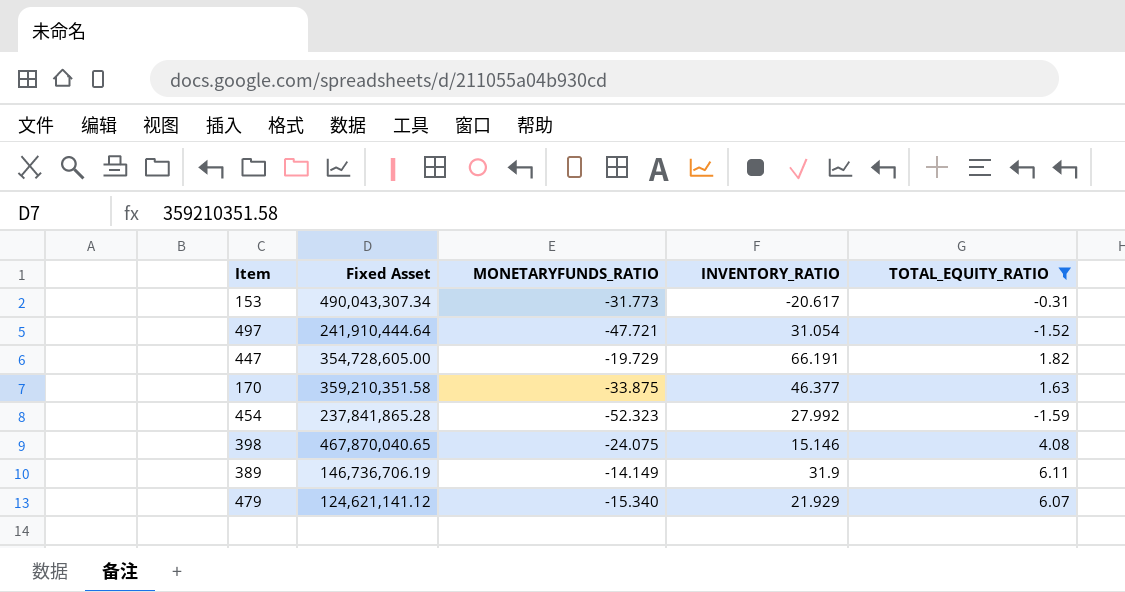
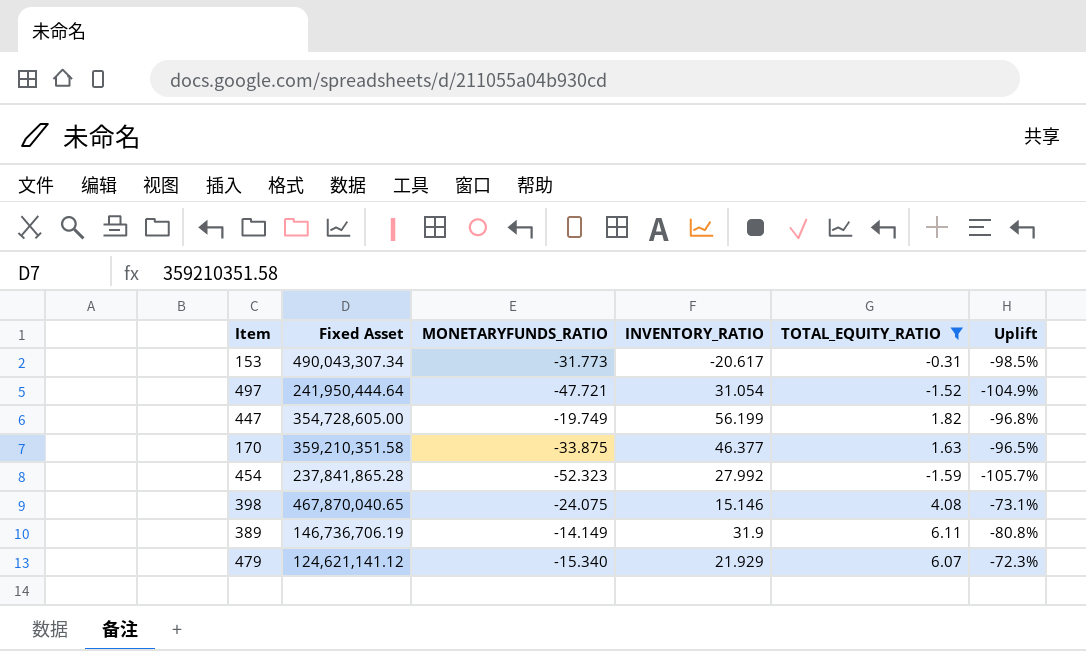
column Uplift | formula: none -> ([TOTAL_EQUITY_RATIO] - [INVENTORY_RATIO]) / [INVENTORY_RATIO]
497 | Fixed Asset: 241,910,444.64 -> 241,950,444.64
447 | MONETARYFUNDS_RATIO: -19.729 -> -19.749
447 | INVENTORY_RATIO: 66.191 -> 56.199

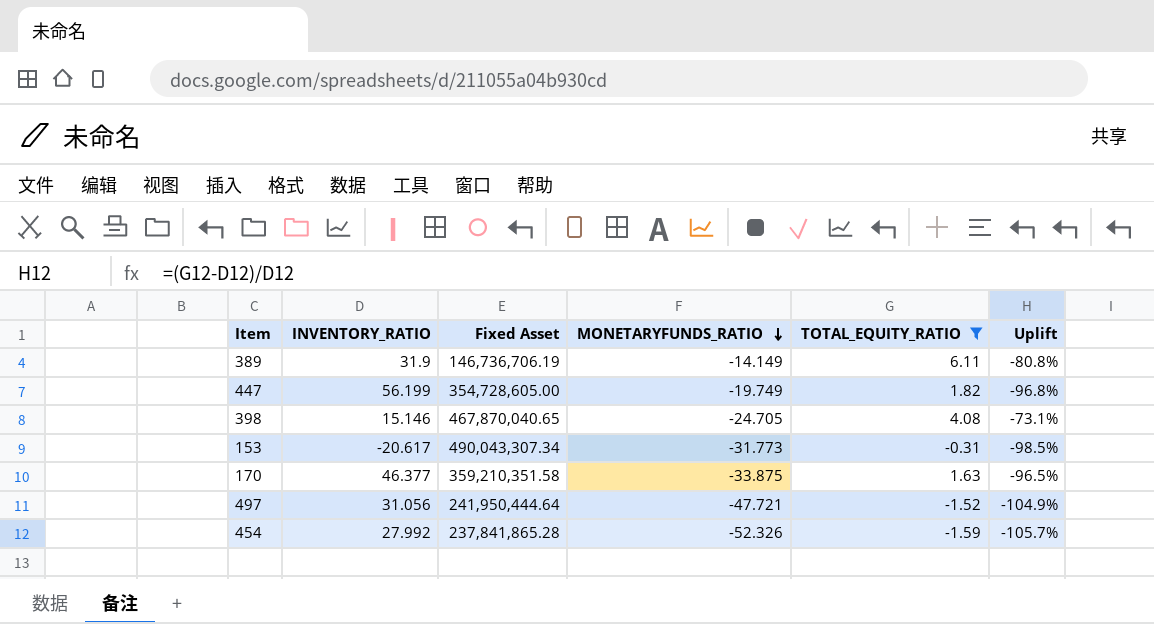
row order: none -> MONETARYFUNDS_RATIO descending
column INVENTORY_RATIO | position: 4 -> 2
row 479: 124,621,141.12 | -15.340 | 21.929 | 6.07 | -72.3% -> none
398 | MONETARYFUNDS_RATIO: -24.075 -> -24.705
497 | INVENTORY_RATIO: 31.054 -> 31.056
454 | MONETARYFUNDS_RATIO: -52.323 -> -52.326

